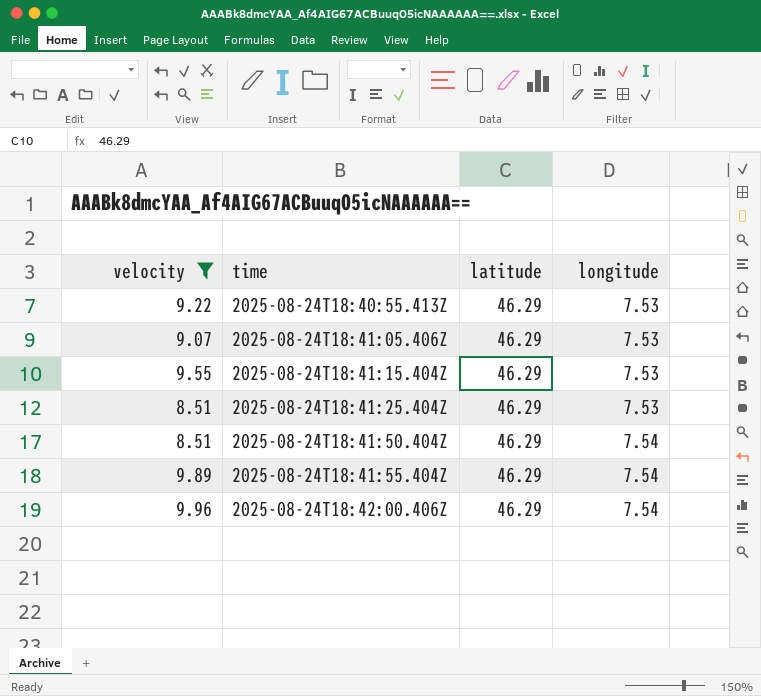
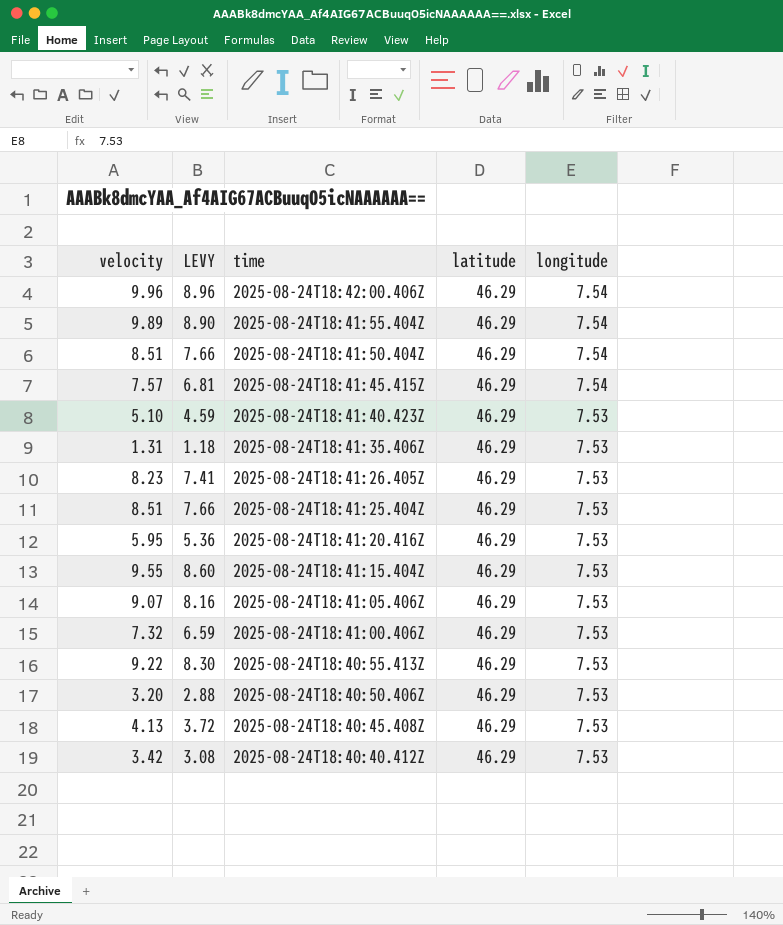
filter: velocity >= 8.51 -> none
row order: time ascending -> time descending
column LEVY | formula: none -> [velocity] * 0.9

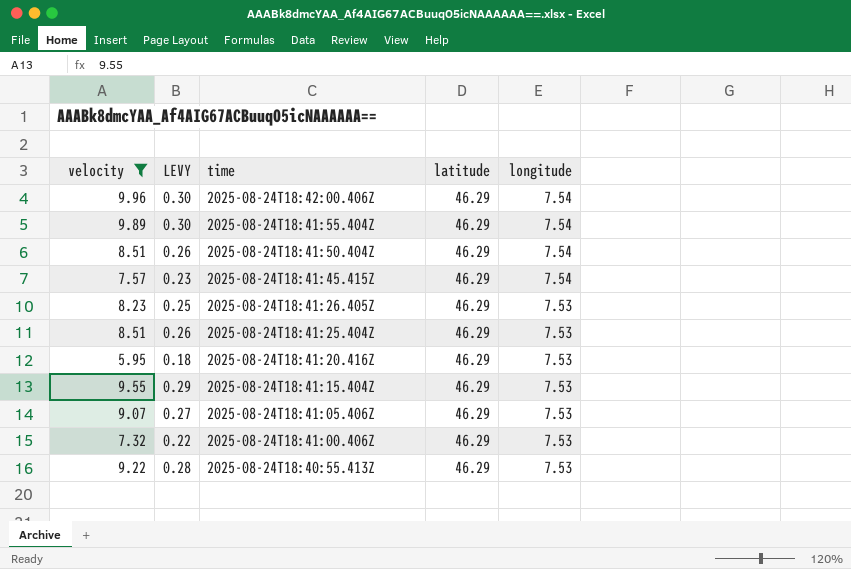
filter: none -> velocity >= 5.95
column LEVY | formula: [velocity] * 0.9 -> [velocity] * 0.03

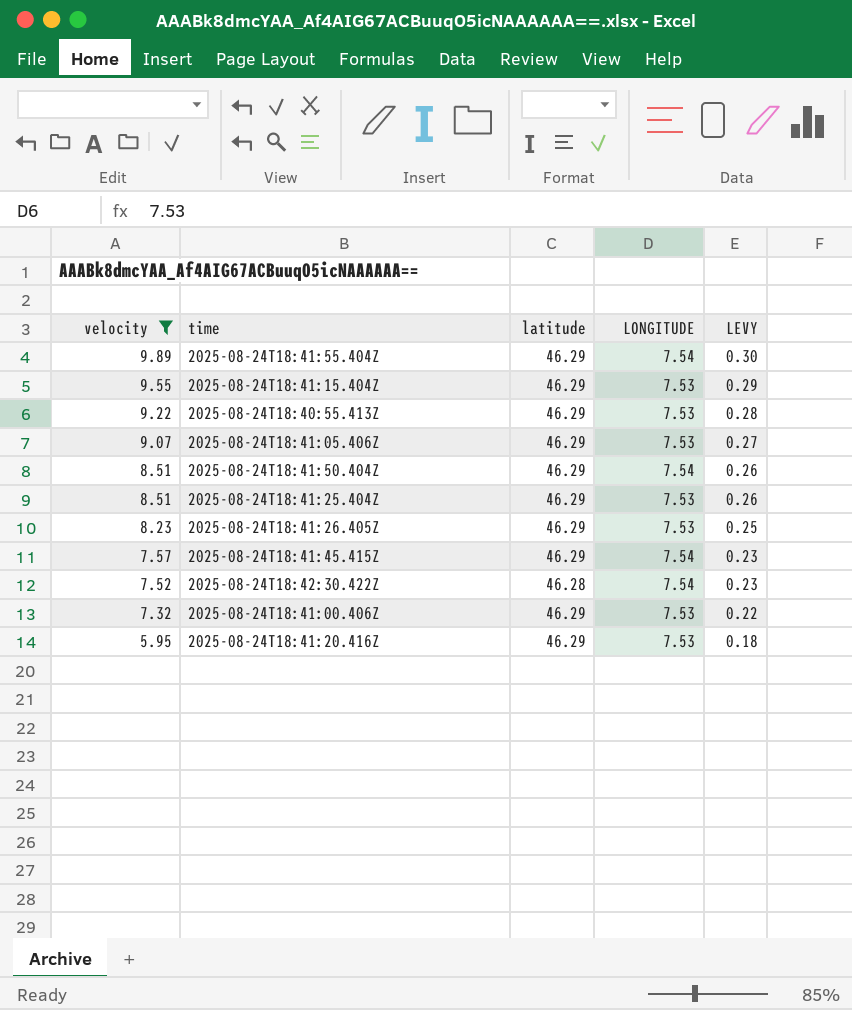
row order: time descending -> velocity descending
column name: longitude -> LONGITUDE
column LEVY | position: 2 -> 5
row 2025-08-24T18:42:00.406Z: 9.96 | 0.30 | 46.29 | 7.54 -> none
row 2025-08-24T18:42:30.422Z: none -> 7.52 | 46.28 | 7.54 | 0.23

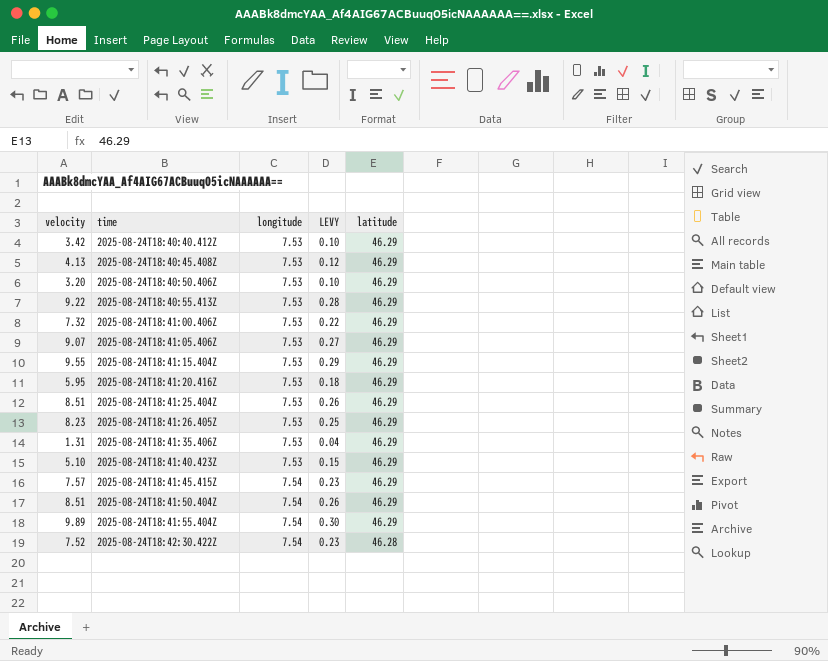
filter: velocity >= 5.95 -> none
row order: velocity descending -> time ascending
column name: LONGITUDE -> longitude
column latitude | position: 3 -> 5

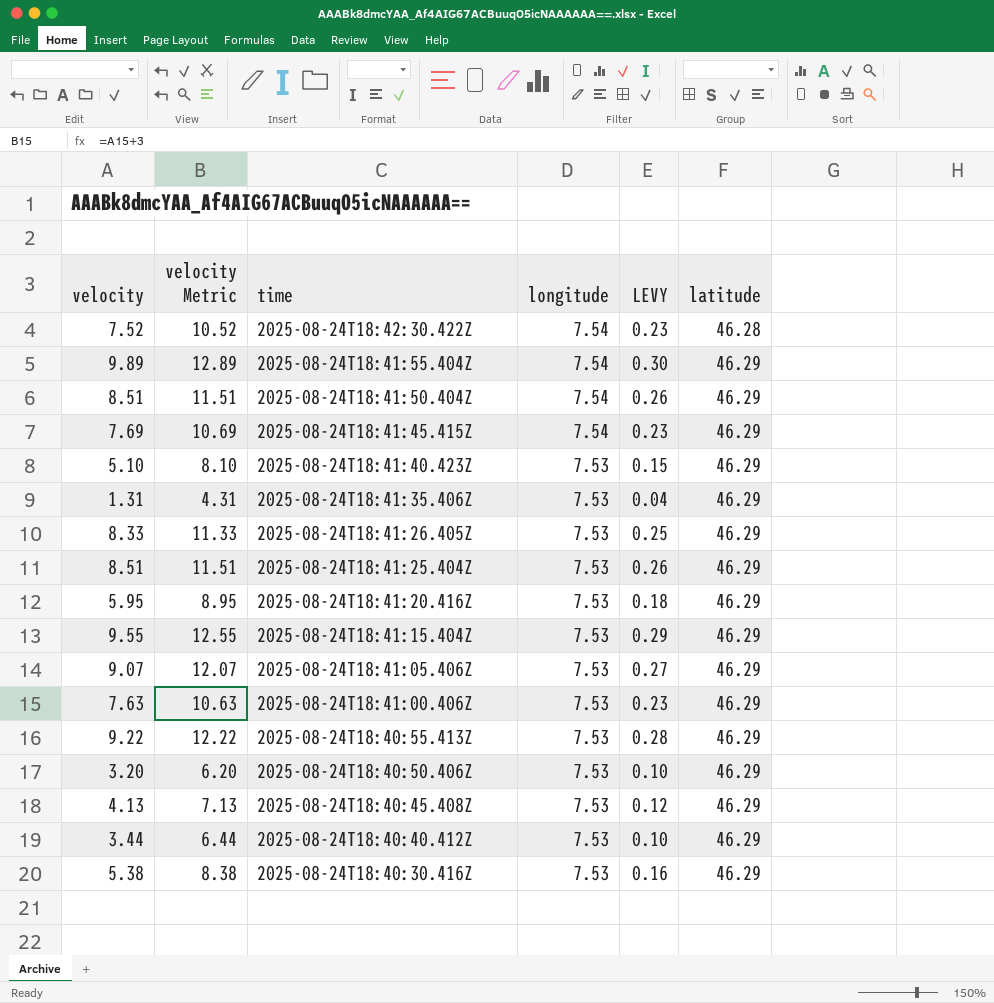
row order: time ascending -> time descending
column velocity Metric | formula: none -> [velocity] + 3
2025-08-24T18:41:45.415Z | velocity: 7.57 -> 7.69
2025-08-24T18:41:26.405Z | velocity: 8.23 -> 8.33
2025-08-24T18:41:00.406Z | velocity: 7.32 -> 7.63
2025-08-24T18:41:00.406Z | LEVY: 0.22 -> 0.23
2025-08-24T18:40:40.412Z | velocity: 3.42 -> 3.44
row 2025-08-24T18:40:30.416Z: none -> 5.38 | 8.38 | 7.53 | 0.16 | 46.29

